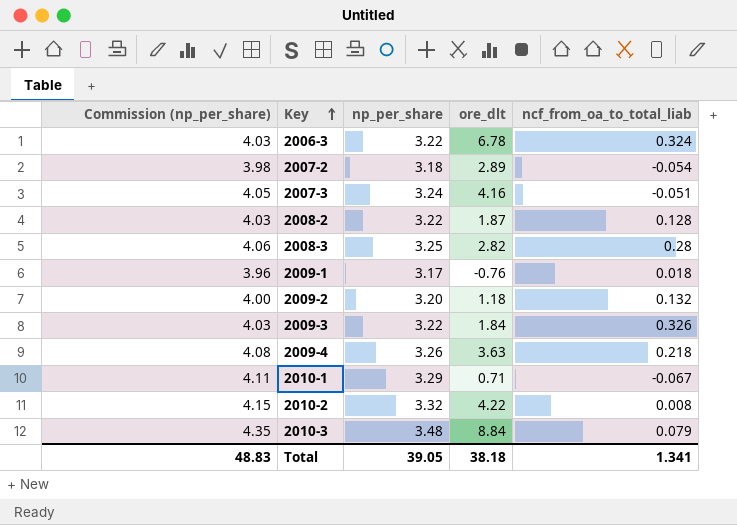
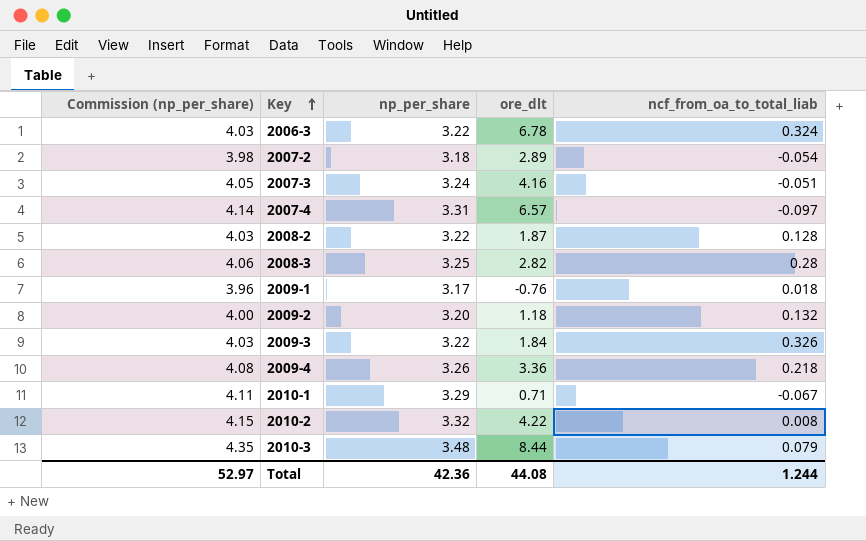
row 2007-4: none -> 4.14 | 3.31 | 6.57 | -0.097
2009-4 | ore_dlt: 3.63 -> 3.36
2010-3 | ore_dlt: 8.84 -> 8.44
Total | Commission (np_per_share): 48.83 -> 52.97
Total | np_per_share: 39.05 -> 42.36
Total | ore_dlt: 38.18 -> 44.08
Total | ncf_from_oa_to_total_liab: 1.341 -> 1.244

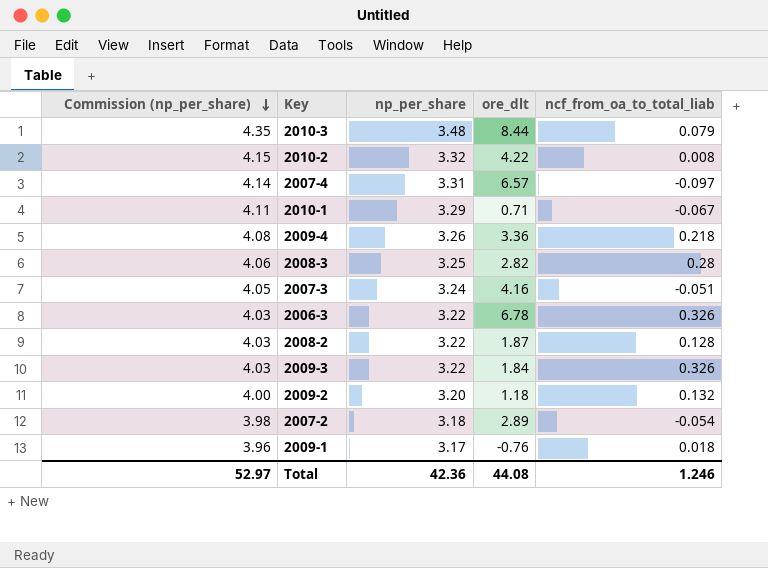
row order: Key ascending -> Commission (np_per_share) descending
2006-3 | ncf_from_oa_to_total_liab: 0.324 -> 0.326
Total | ncf_from_oa_to_total_liab: 1.244 -> 1.246

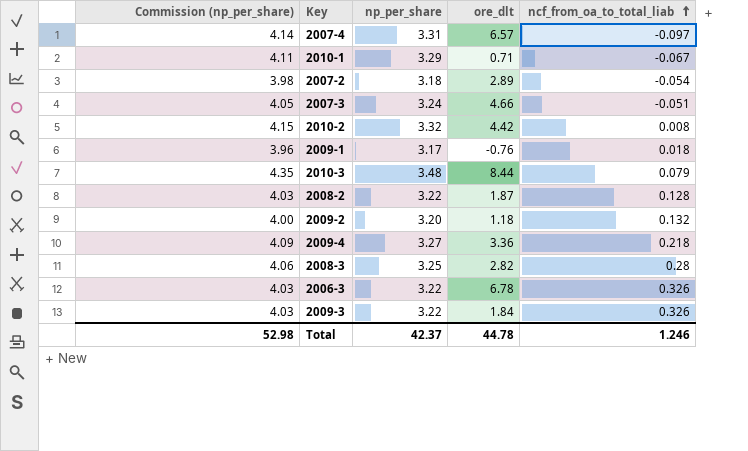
row order: Commission (np_per_share) descending -> ncf_from_oa_to_total_liab ascending
2007-3 | ore_dlt: 4.16 -> 4.66
2010-2 | ore_dlt: 4.22 -> 4.42
2009-4 | Commission (np_per_share): 4.08 -> 4.09
2009-4 | np_per_share: 3.26 -> 3.27
Total | Commission (np_per_share): 52.97 -> 52.98
Total | np_per_share: 42.36 -> 42.37
Total | ore_dlt: 44.08 -> 44.78

